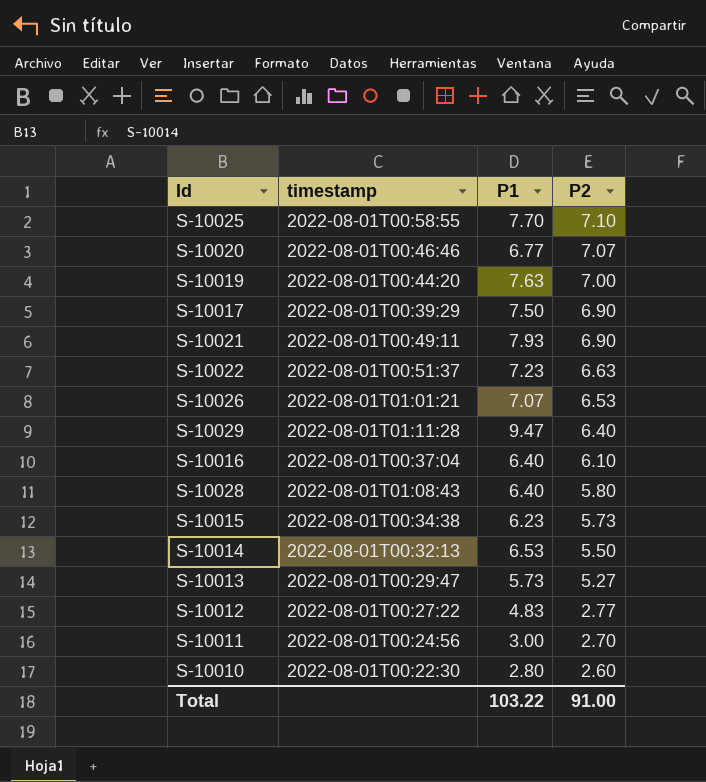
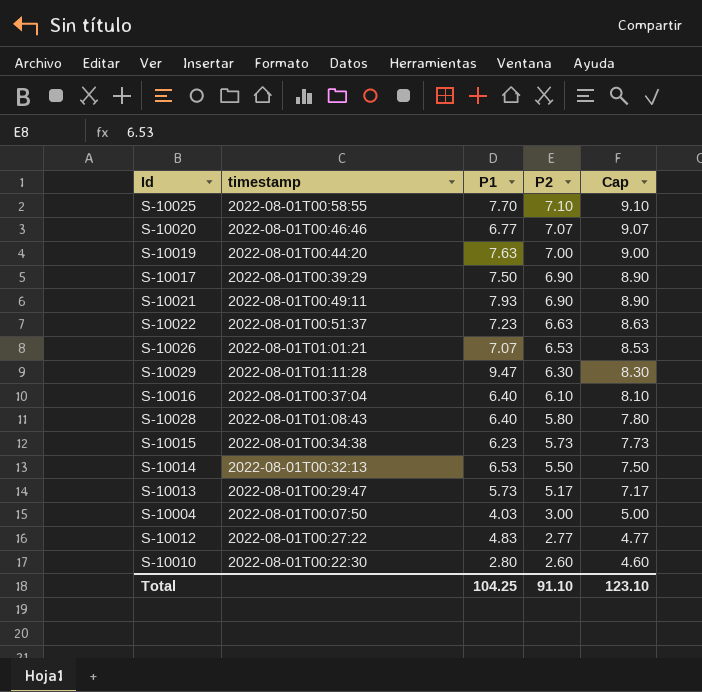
column Cap | formula: none -> [P2] + 2
row S-10011: 2022-08-01T00:24:56 | 3.00 | 2.70 -> none
S-10029 | P2: 6.40 -> 6.30
S-10013 | P2: 5.27 -> 5.17
row S-10004: none -> 2022-08-01T00:07:50 | 4.03 | 3.00 | 5.00
Total | P1: 103.22 -> 104.25
Total | P2: 91.00 -> 91.10

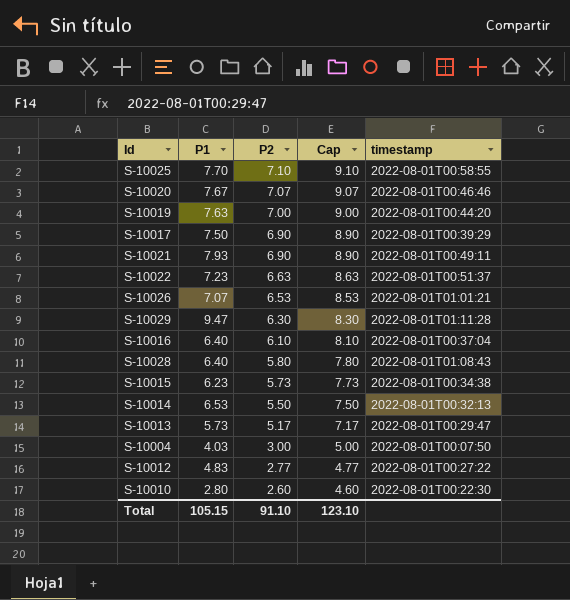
column timestamp | position: 2 -> 5
S-10020 | P1: 6.77 -> 7.67
Total | P1: 104.25 -> 105.15

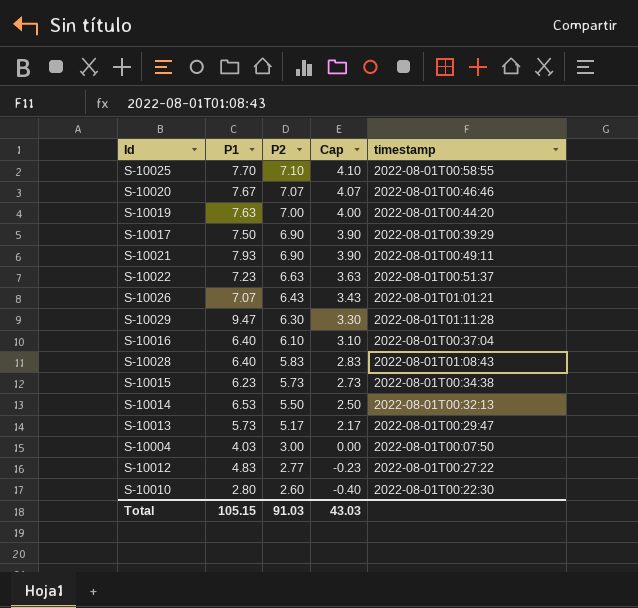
column Cap | formula: [P2] + 2 -> [P2] - 3
S-10026 | P2: 6.53 -> 6.43
S-10028 | P2: 5.80 -> 5.83
Total | P2: 91.10 -> 91.03
Total | Cap: 123.10 -> 43.03

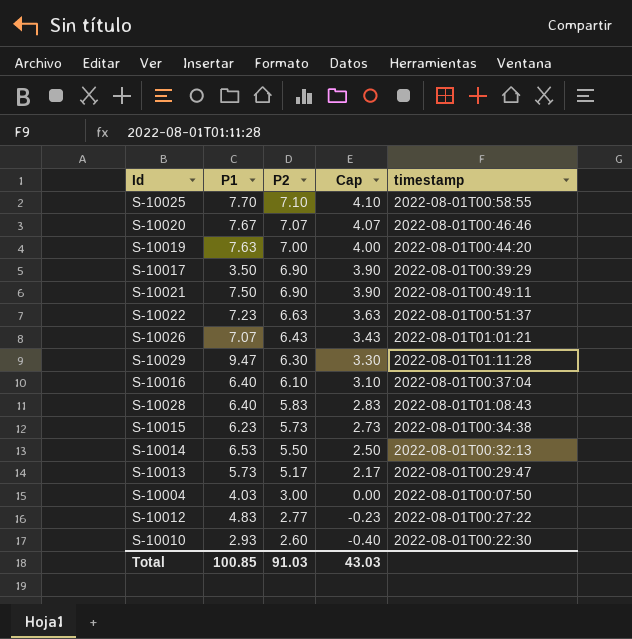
S-10017 | P1: 7.50 -> 3.50
S-10021 | P1: 7.93 -> 7.50
S-10010 | P1: 2.80 -> 2.93
Total | P1: 105.15 -> 100.85

